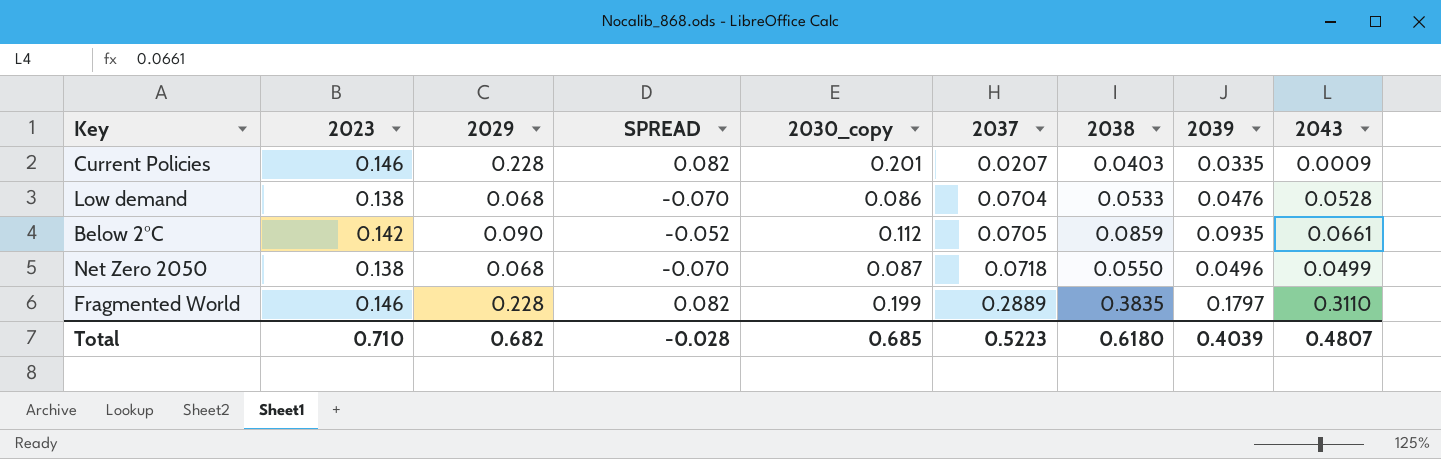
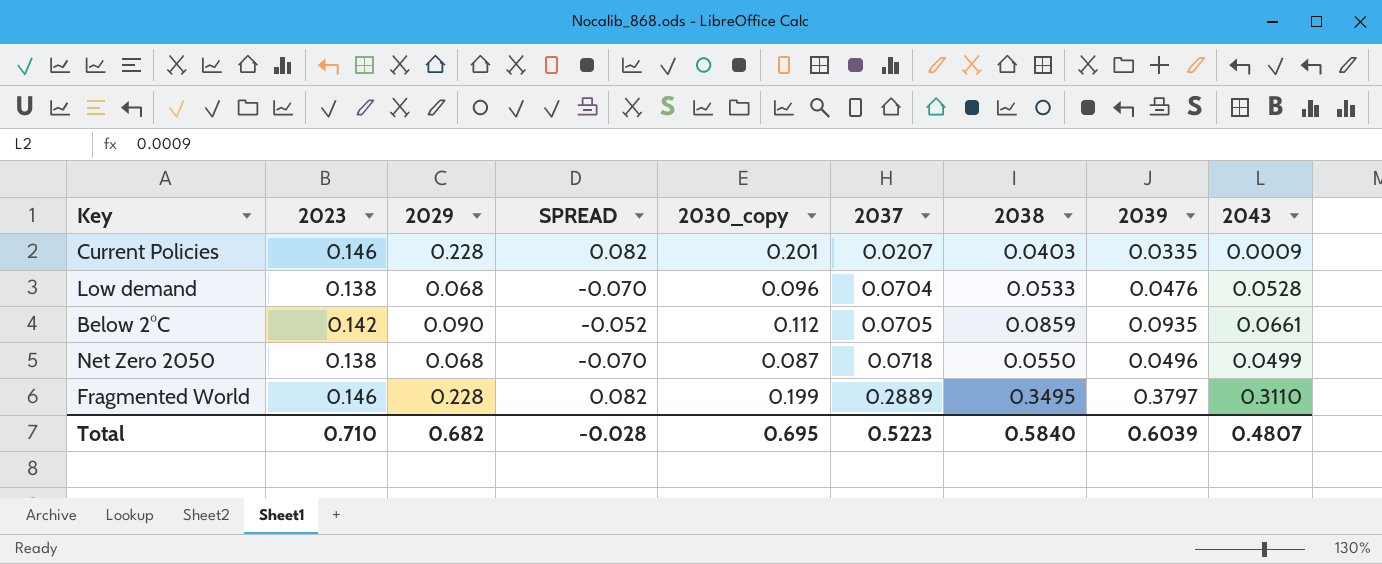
Low demand | 2030_copy: 0.086 -> 0.096
Fragmented World | 2038: 0.3835 -> 0.3495
Fragmented World | 2039: 0.1797 -> 0.3797
Total | 2030_copy: 0.685 -> 0.695
Total | 2038: 0.6180 -> 0.5840
Total | 2039: 0.4039 -> 0.6039

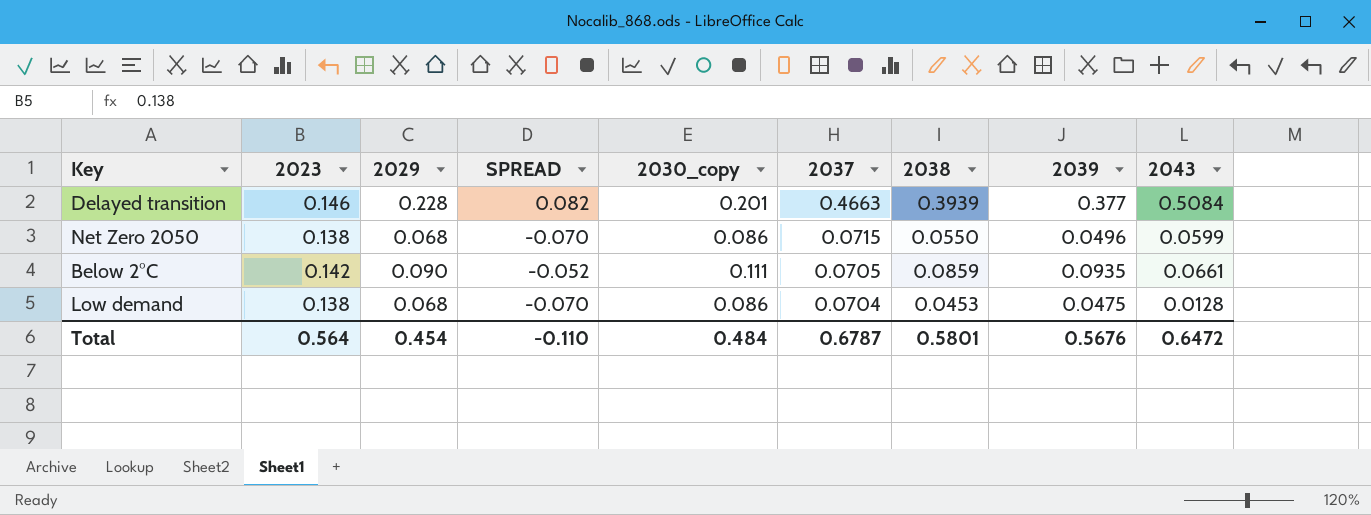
row order: 2037 ascending -> 2037 descending
row Current Policies: 0.146 | 0.228 | 0.082 | 0.201 | 0.0207 | 0.0403 | 0.0335 | 0.0009 -> none
row Fragmented World: 0.146 | 0.228 | 0.082 | 0.199 | 0.2889 | 0.3495 | 0.3797 | 0.3110 -> none
row Delayed transition: none -> 0.146 | 0.228 | 0.082 | 0.201 | 0.4663 | 0.3939 | 0.377 | 0.5084
Net Zero 2050 | 2030_copy: 0.087 -> 0.086
Net Zero 2050 | 2037: 0.0718 -> 0.0715
Net Zero 2050 | 2043: 0.0499 -> 0.0599
Below 2°C | 2030_copy: 0.112 -> 0.111
Low demand | 2030_copy: 0.096 -> 0.086
Low demand | 2038: 0.0533 -> 0.0453
Low demand | 2039: 0.0476 -> 0.0475
Low demand | 2043: 0.0528 -> 0.0128
Total | 2023: 0.710 -> 0.564
Total | 2029: 0.682 -> 0.454
Total | SPREAD: -0.028 -> -0.110
Total | 2030_copy: 0.695 -> 0.484
Total | 2037: 0.5223 -> 0.6787
Total | 2038: 0.5840 -> 0.5801
Total | 2039: 0.6039 -> 0.5676
Total | 2043: 0.4807 -> 0.6472

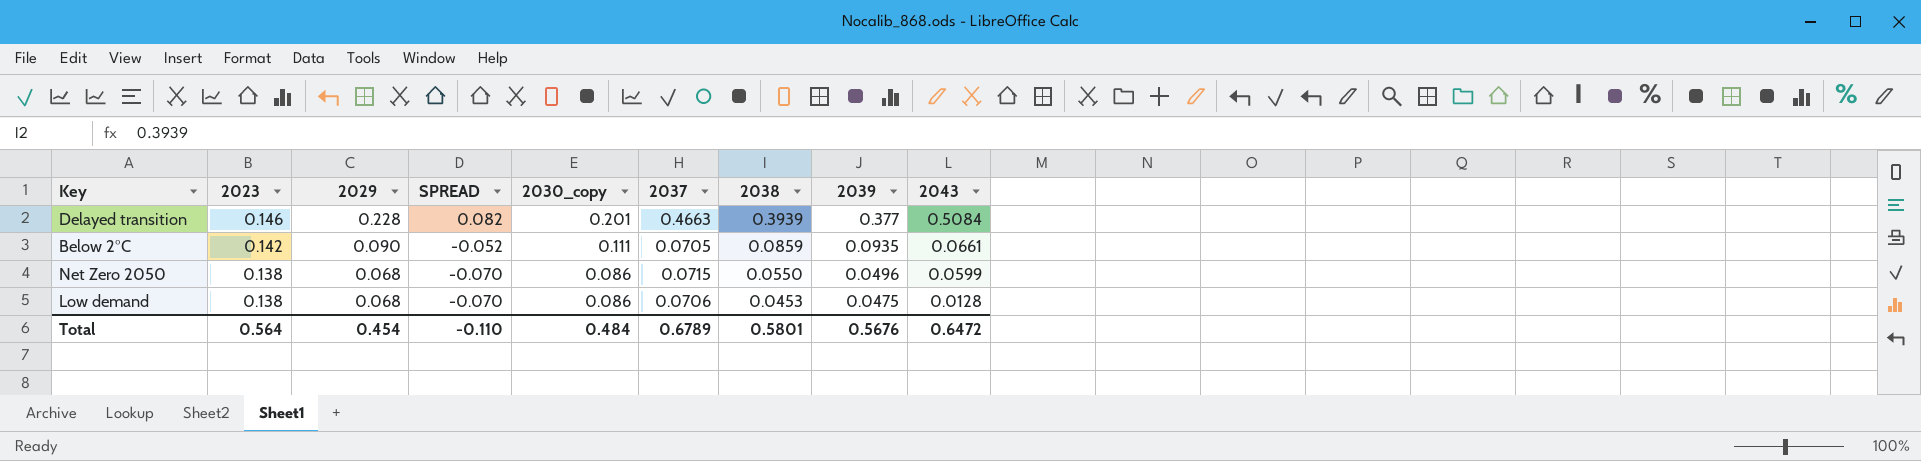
row order: 2037 descending -> 2023 descending
Low demand | 2037: 0.0704 -> 0.0706
Total | 2037: 0.6787 -> 0.6789

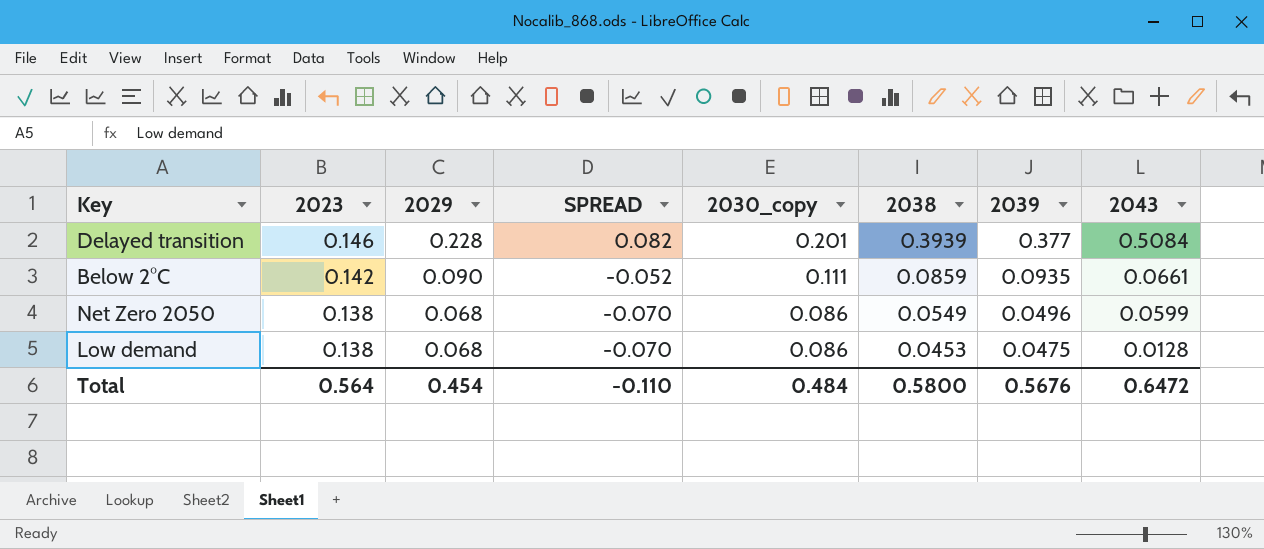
column 2037 | position: 6 -> none
Net Zero 2050 | 2038: 0.0550 -> 0.0549
Total | 2038: 0.5801 -> 0.5800

